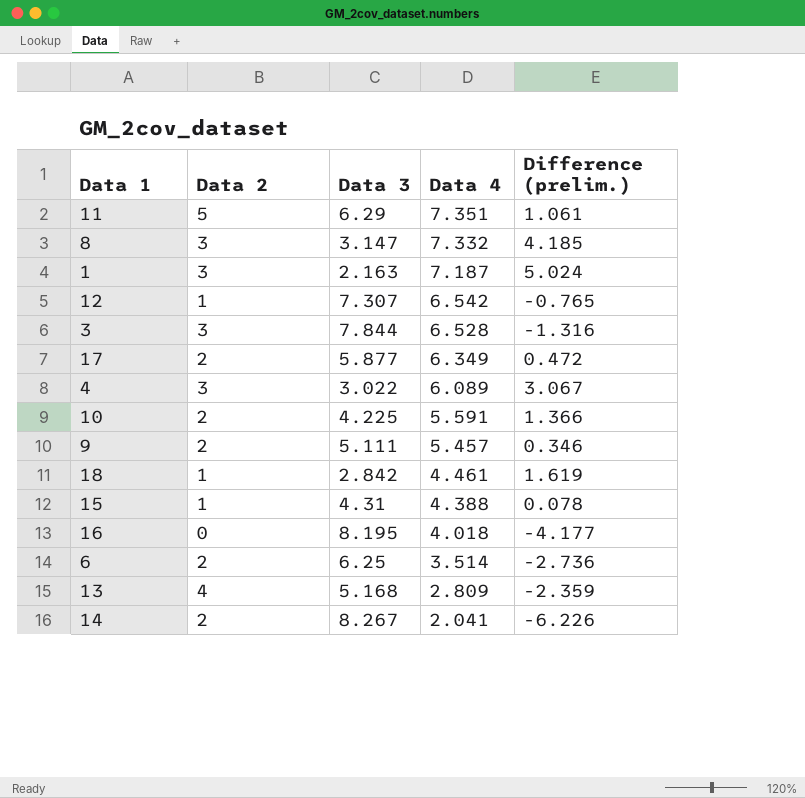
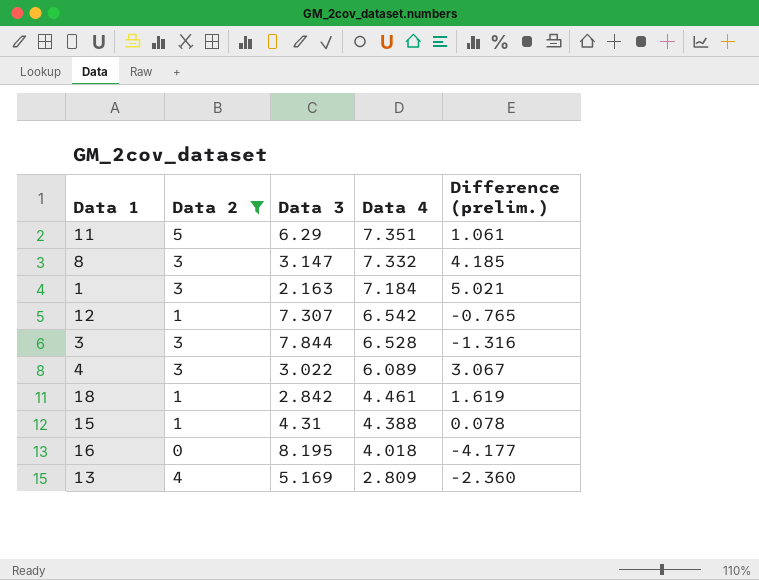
filter: none -> Data 2 != 2
1 | Data 4: 7.187 -> 7.184
1 | Difference (prelim.): 5.024 -> 5.021
13 | Data 3: 5.168 -> 5.169
13 | Difference (prelim.): -2.359 -> -2.360

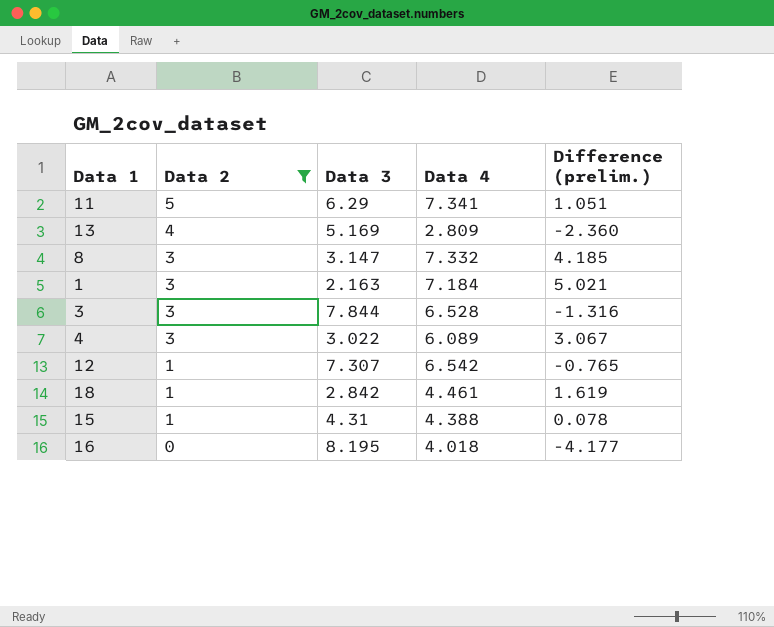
row order: Data 4 descending -> Data 2 descending
11 | Data 4: 7.351 -> 7.341
11 | Difference (prelim.): 1.061 -> 1.051

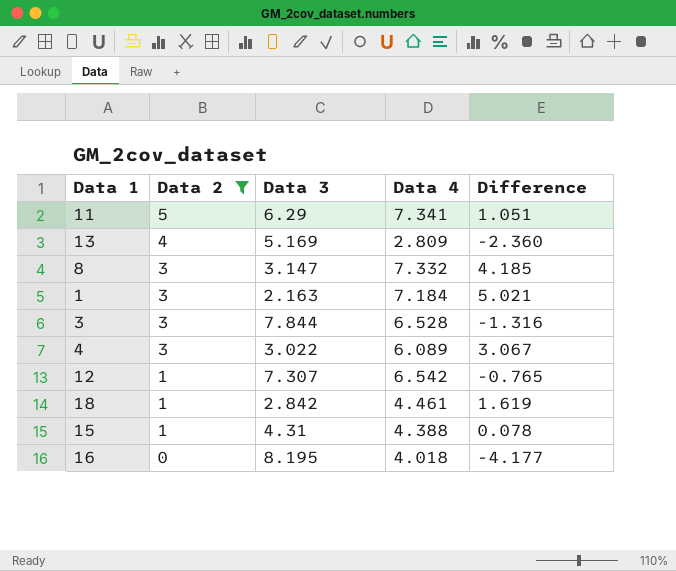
column name: Difference (prelim.) -> Difference

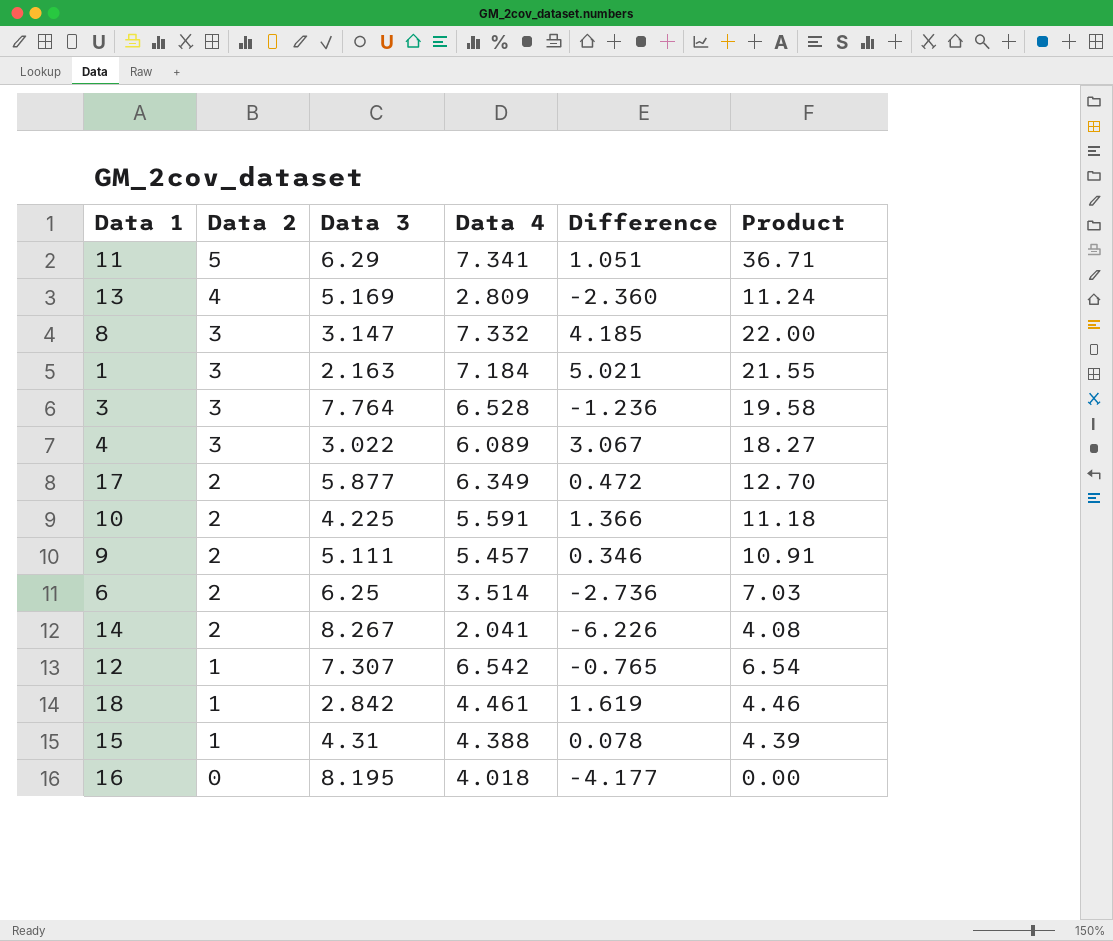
filter: Data 2 != 2 -> none
column Product | formula: none -> [Data 2] * [Data 4]
3 | Data 3: 7.844 -> 7.764
3 | Difference: -1.316 -> -1.236

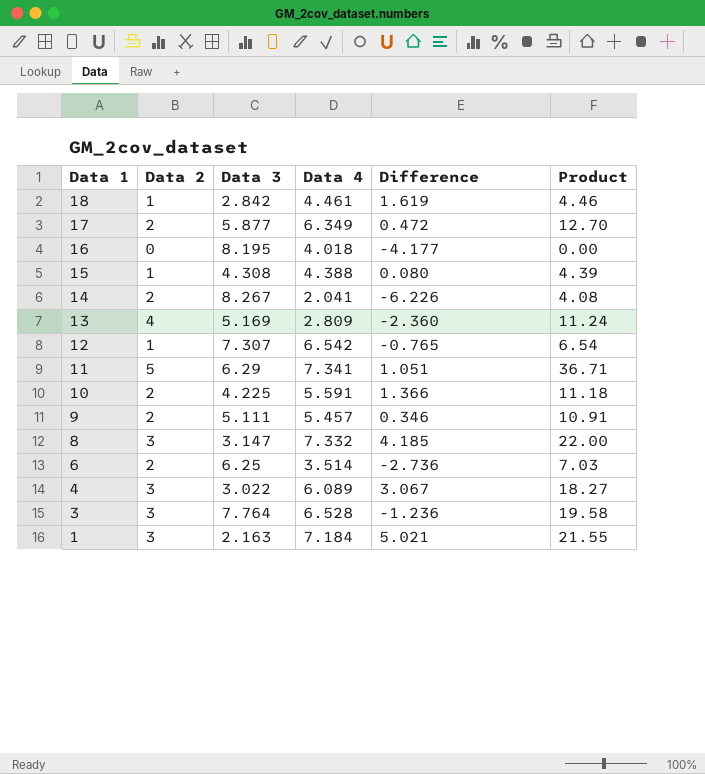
row order: Data 2 descending -> Data 1 descending
15 | Data 3: 4.31 -> 4.308
15 | Difference: 0.078 -> 0.080

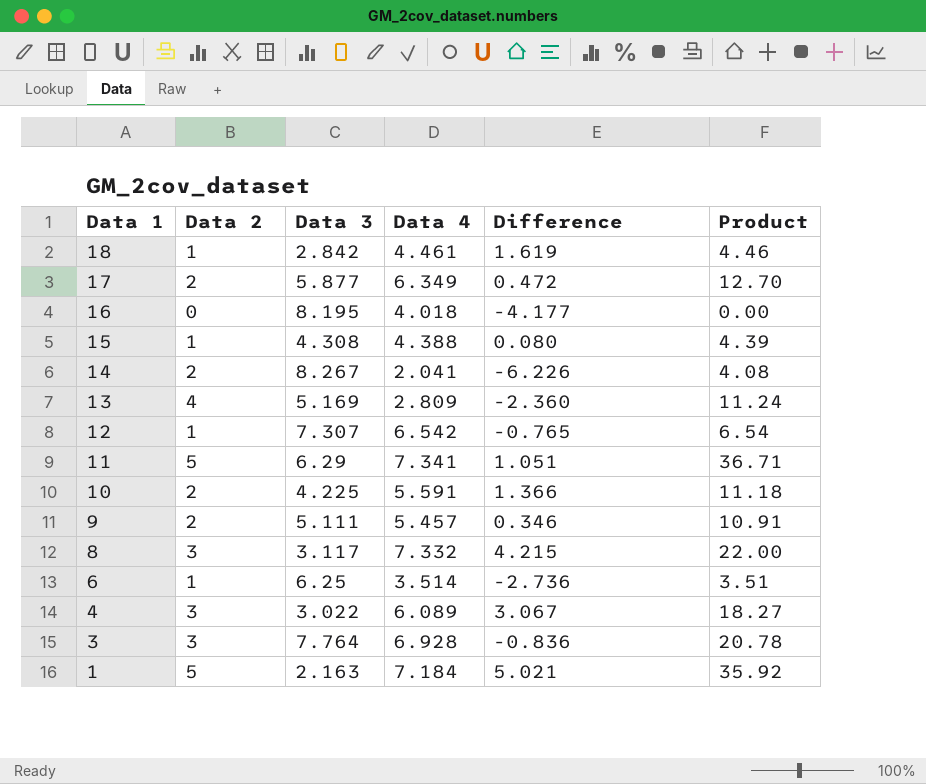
8 | Data 3: 3.147 -> 3.117
8 | Difference: 4.185 -> 4.215
6 | Data 2: 2 -> 1
6 | Product: 7.03 -> 3.51
3 | Data 4: 6.528 -> 6.928
3 | Difference: -1.236 -> -0.836
3 | Product: 19.58 -> 20.78
1 | Data 2: 3 -> 5
1 | Product: 21.55 -> 35.92

